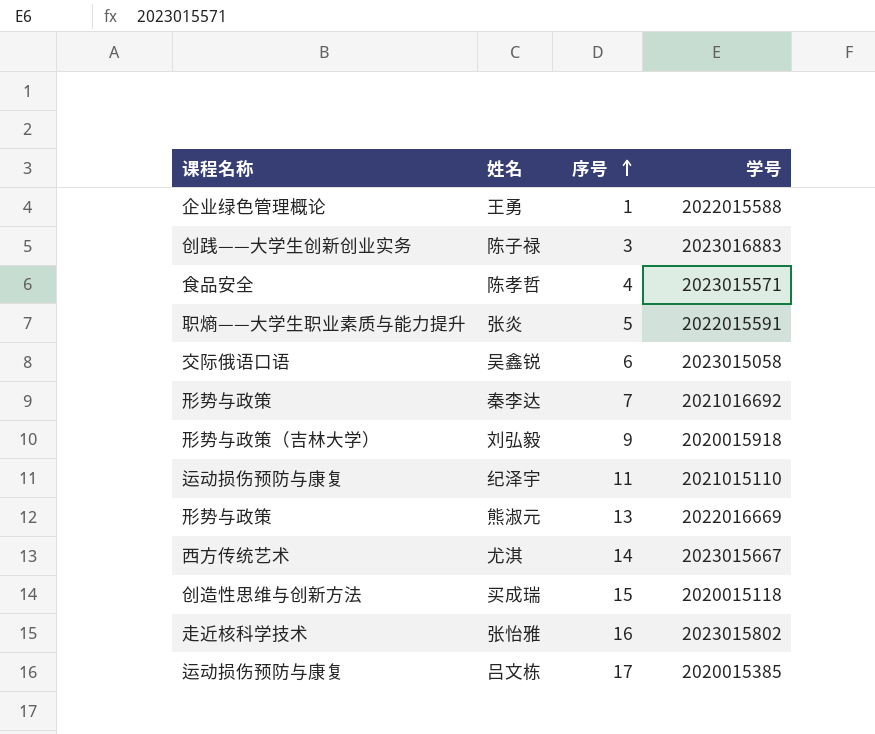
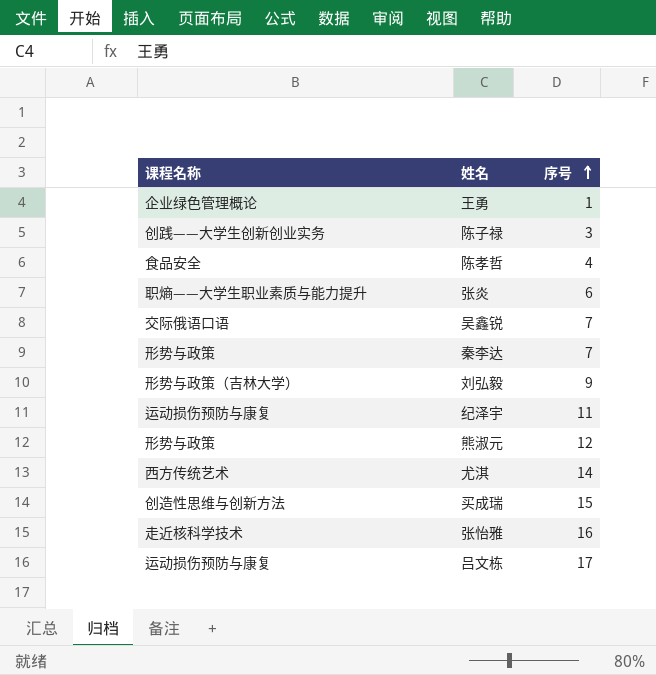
column 学号 | position: 4 -> none
张炎 | 序号: 5 -> 6
吴鑫锐 | 序号: 6 -> 7
熊淑元 | 序号: 13 -> 12

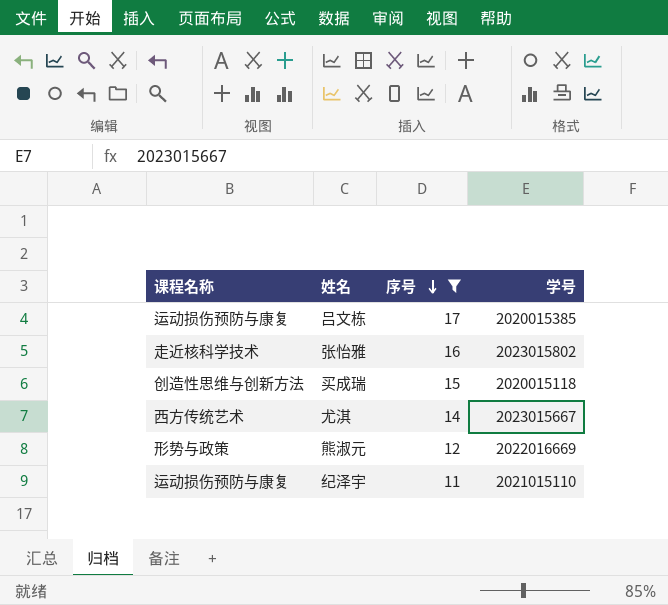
filter: none -> 序号 >= 11
row order: 序号 ascending -> 序号 descending
column 学号 | position: none -> 4

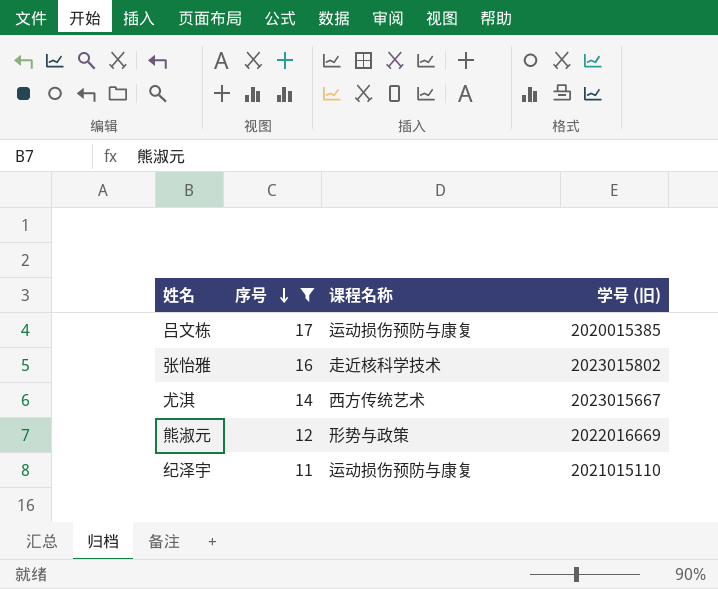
column 课程名称 | position: 1 -> 3
column name: 学号 -> 学号 (旧)
row 买成瑞: 创造性思维与创新方法 | 15 | 2020015118 -> none

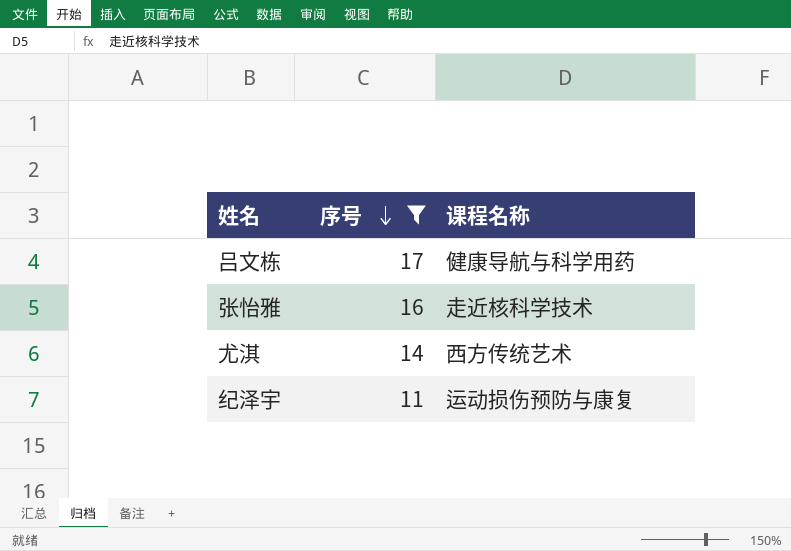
column 学号 (旧) | position: 4 -> none
row 熊淑元: 12 | 形势与政策 | 2022016669 -> none
吕文栋 | 课程名称: 运动损伤预防与康复 -> 健康导航与科学用药

